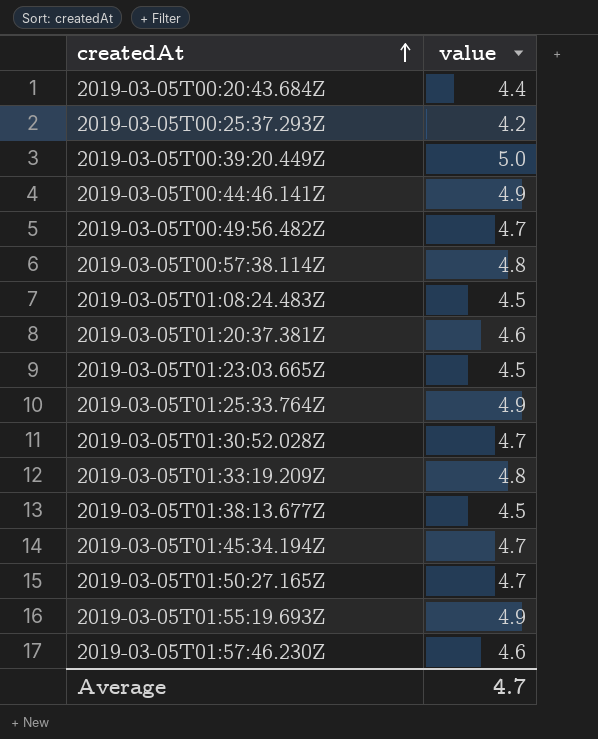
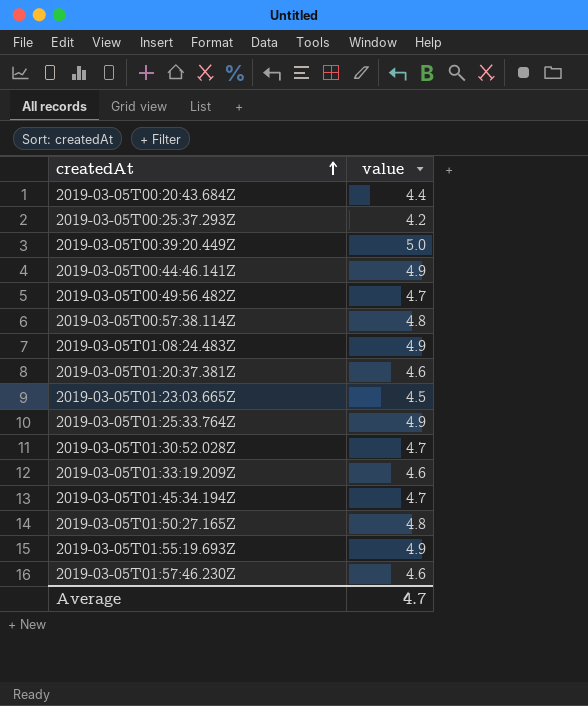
row 2019-03-05T01:38:13.677Z: 4.5 -> none
2019-03-05T01:08:24.483Z | value: 4.5 -> 4.9
2019-03-05T01:33:19.209Z | value: 4.8 -> 4.6
2019-03-05T01:50:27.165Z | value: 4.7 -> 4.8

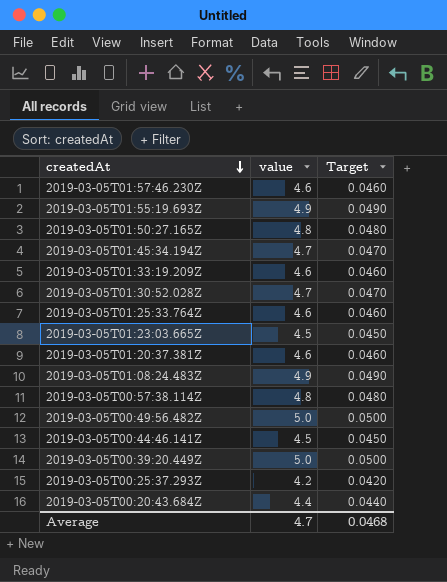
row order: createdAt ascending -> createdAt descending
column Target | formula: none -> [value] * 0.01
2019-03-05T01:25:33.764Z | value: 4.9 -> 4.6
2019-03-05T00:49:56.482Z | value: 4.7 -> 5.0
2019-03-05T00:44:46.141Z | value: 4.9 -> 4.5

